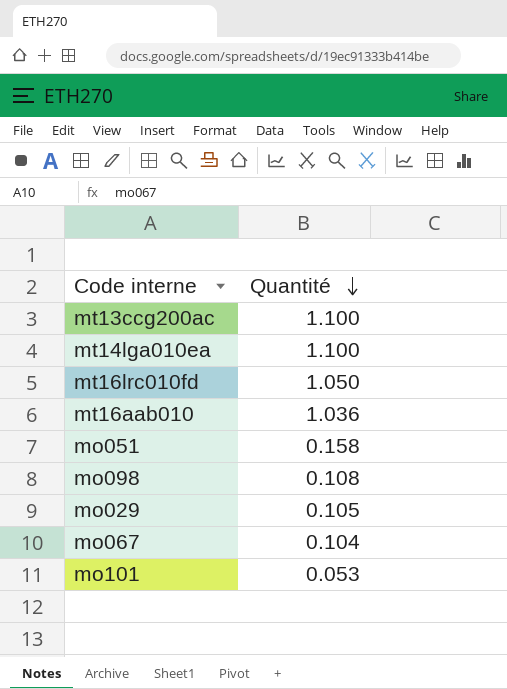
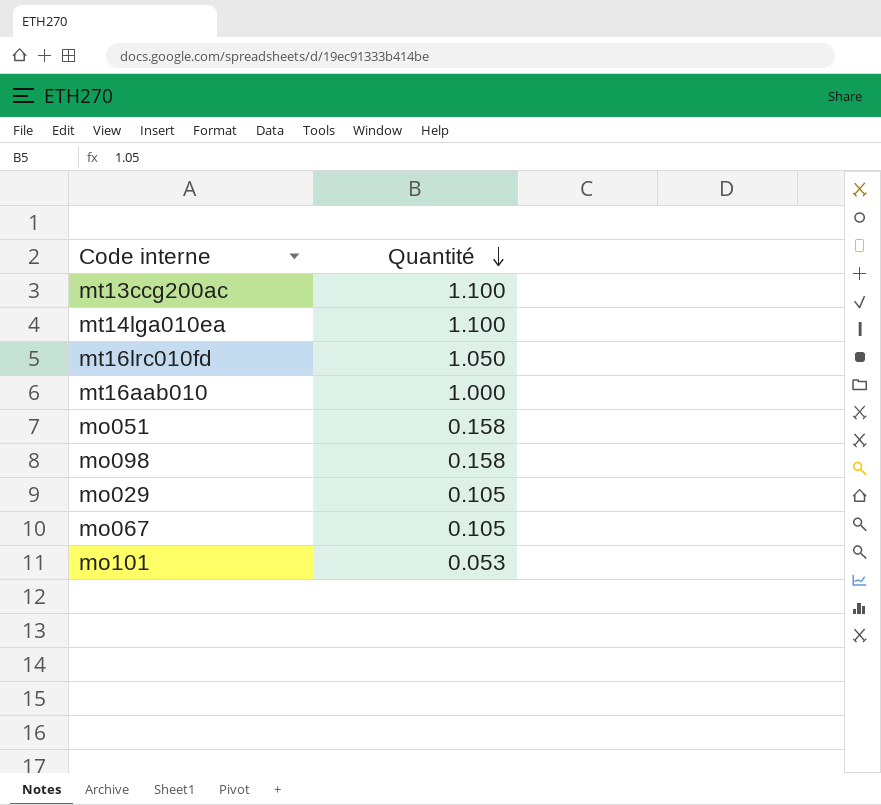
mt16aab010 | Quantité: 1.036 -> 1.000
mo098 | Quantité: 0.108 -> 0.158
mo067 | Quantité: 0.104 -> 0.105

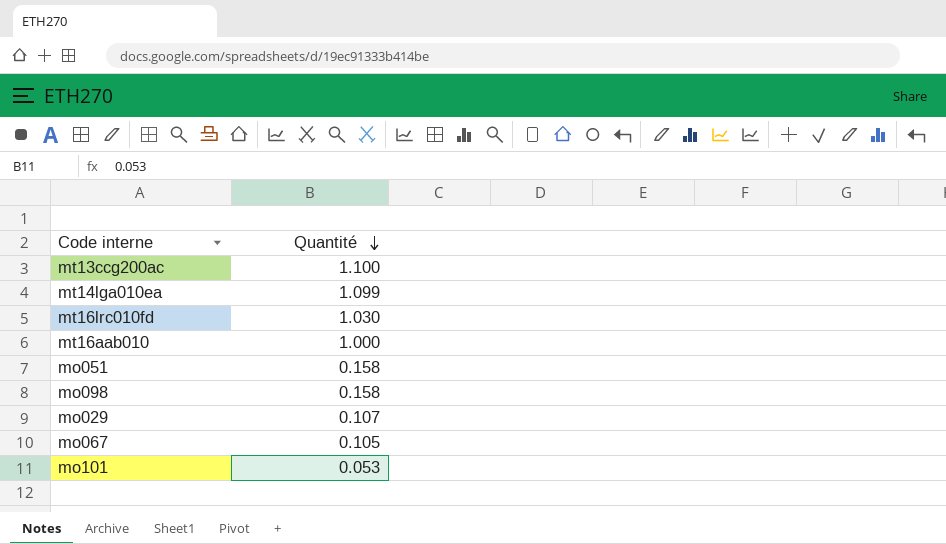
mt14lga010ea | Quantité: 1.100 -> 1.099
mt16lrc010fd | Quantité: 1.050 -> 1.030
mo029 | Quantité: 0.105 -> 0.107

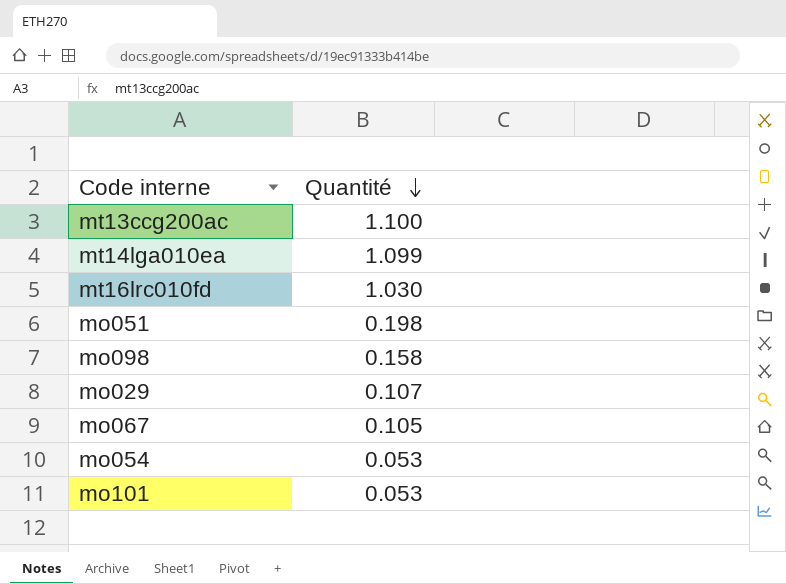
row mt16aab010: 1.000 -> none
mo051 | Quantité: 0.158 -> 0.198
row mo054: none -> 0.053

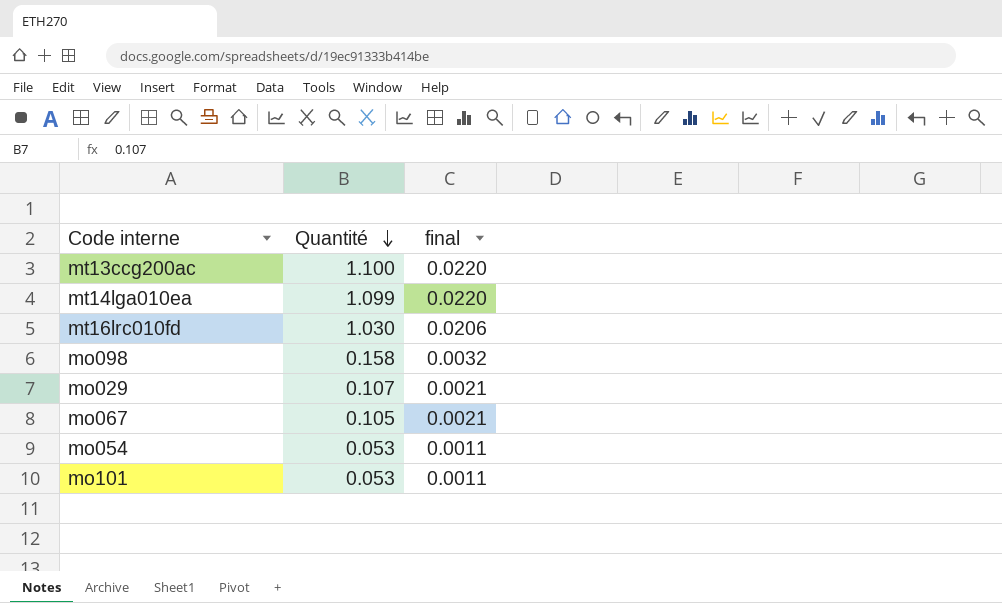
column final | formula: none -> [Quantité] * 0.02
row mo051: 0.198 -> none

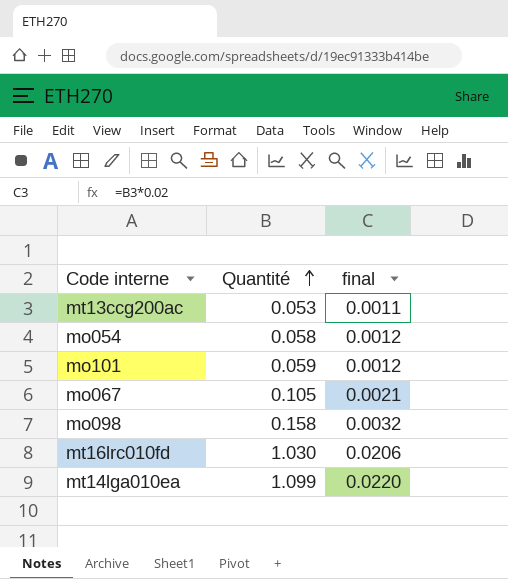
row order: Quantité descending -> Quantité ascending
row mo029: 0.107 | 0.0021 -> none
mt13ccg200ac | Quantité: 1.100 -> 0.053
mt13ccg200ac | final: 0.0220 -> 0.0011
mo054 | Quantité: 0.053 -> 0.058
mo054 | final: 0.0011 -> 0.0012
mo101 | Quantité: 0.053 -> 0.059
mo101 | final: 0.0011 -> 0.0012

